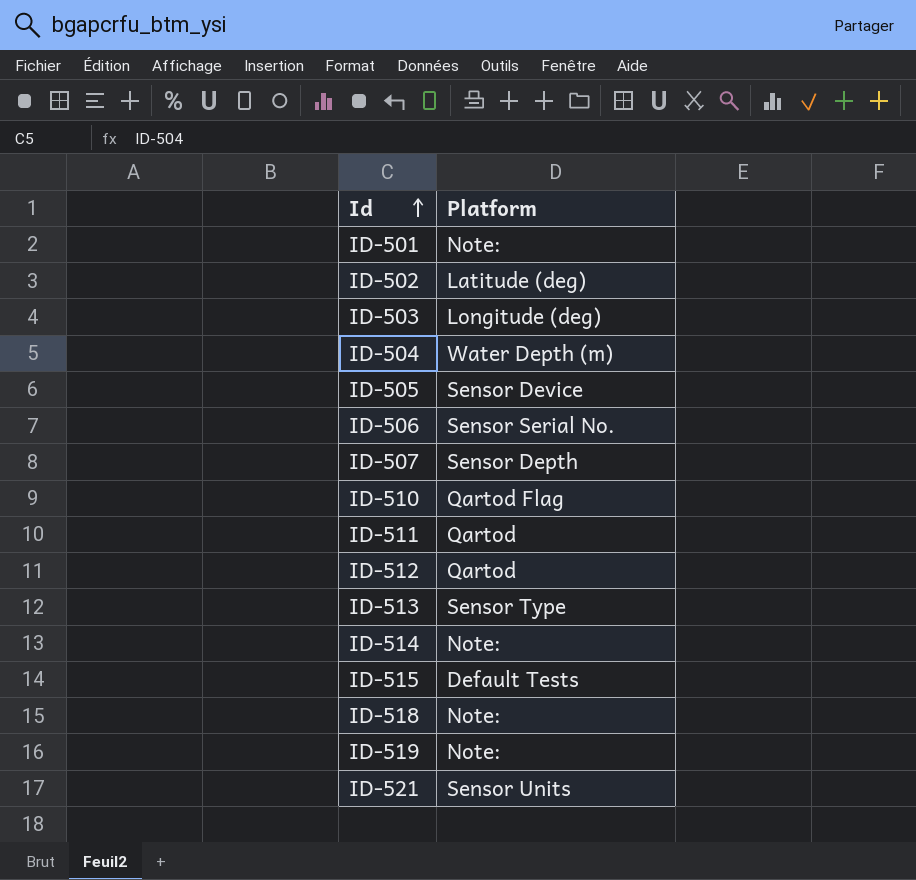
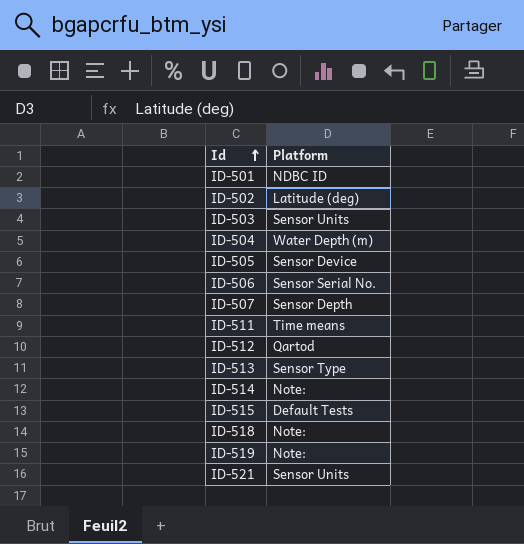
row ID-510: Qartod Flag -> none
ID-501 | Platform: Note: -> NDBC ID
ID-503 | Platform: Longitude (deg) -> Sensor Units
ID-511 | Platform: Qartod -> Time means

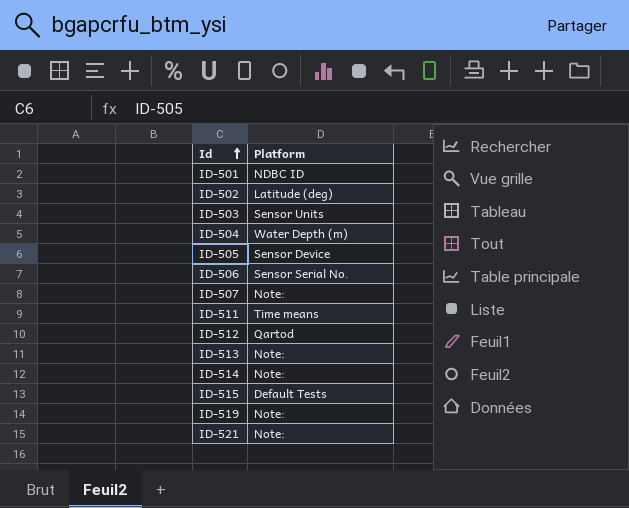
row ID-518: Note: -> none
ID-507 | Platform: Sensor Depth -> Note:
ID-513 | Platform: Sensor Type -> Note:
ID-521 | Platform: Sensor Units -> Note:

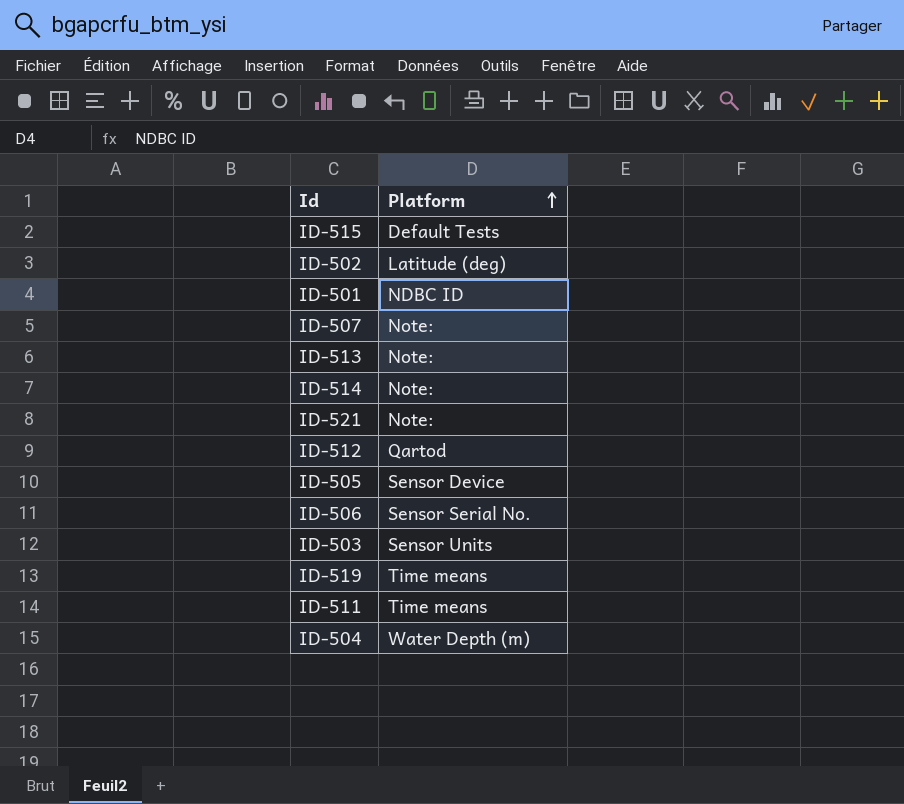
row order: Id ascending -> Platform ascending
ID-519 | Platform: Note: -> Time means

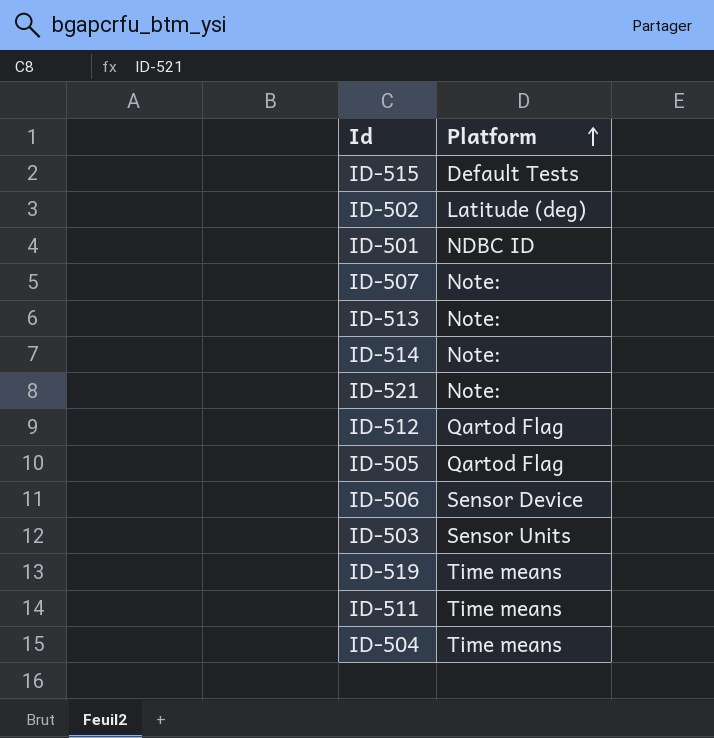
ID-512 | Platform: Qartod -> Qartod Flag
ID-505 | Platform: Sensor Device -> Qartod Flag
ID-506 | Platform: Sensor Serial No. -> Sensor Device
ID-504 | Platform: Water Depth (m) -> Time means

